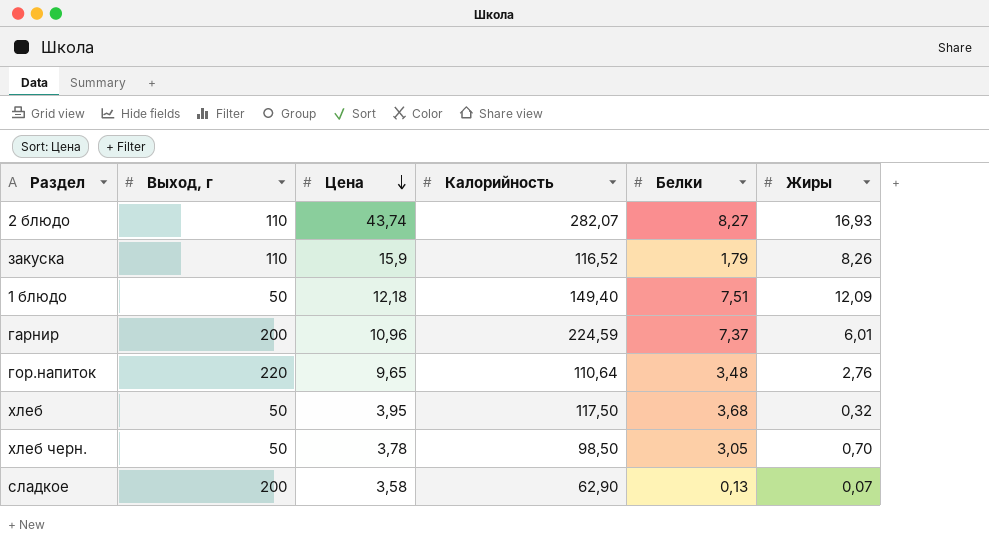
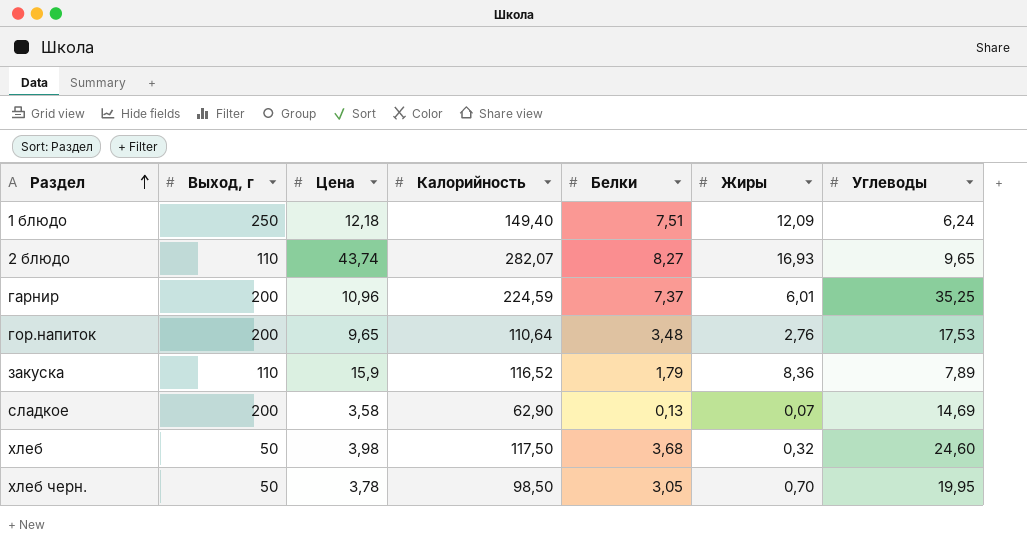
row order: Цена descending -> Раздел ascending
column Углеводы | position: none -> 7
1 блюдо | Выход, г: 50 -> 250
гор.напиток | Выход, г: 220 -> 200
закуска | Жиры: 8,26 -> 8,36
хлеб | Цена: 3,95 -> 3,98

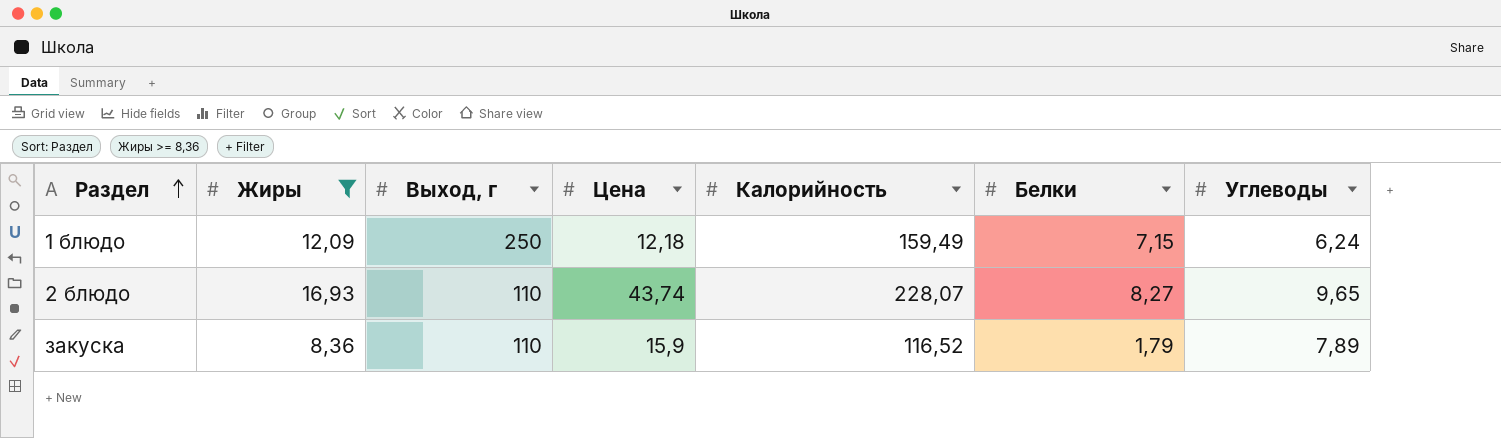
filter: none -> Жиры >= 8,36
column Жиры | position: 6 -> 2
1 блюдо | Калорийность: 149,40 -> 159,49
1 блюдо | Белки: 7,51 -> 7,15
2 блюдо | Калорийность: 282,07 -> 228,07

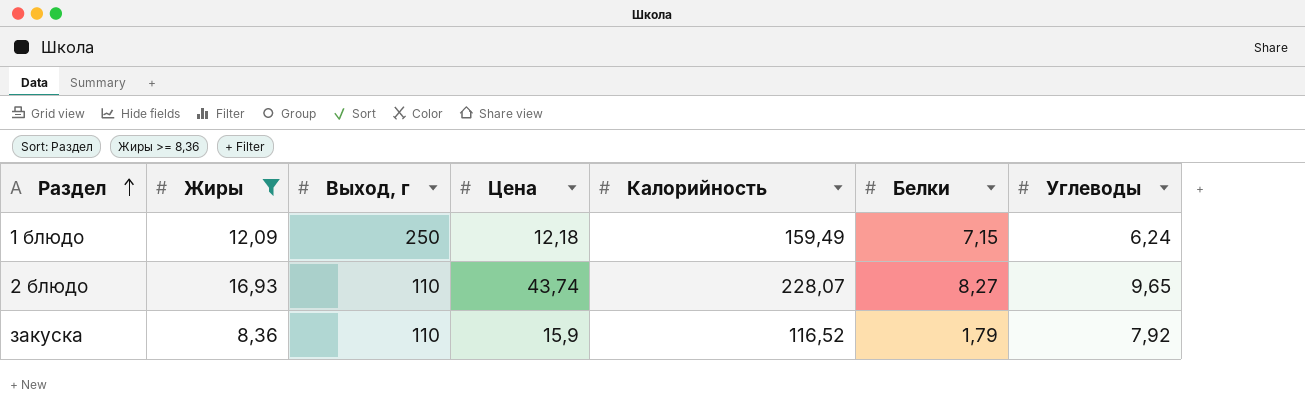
закуска | Углеводы: 7,89 -> 7,92

